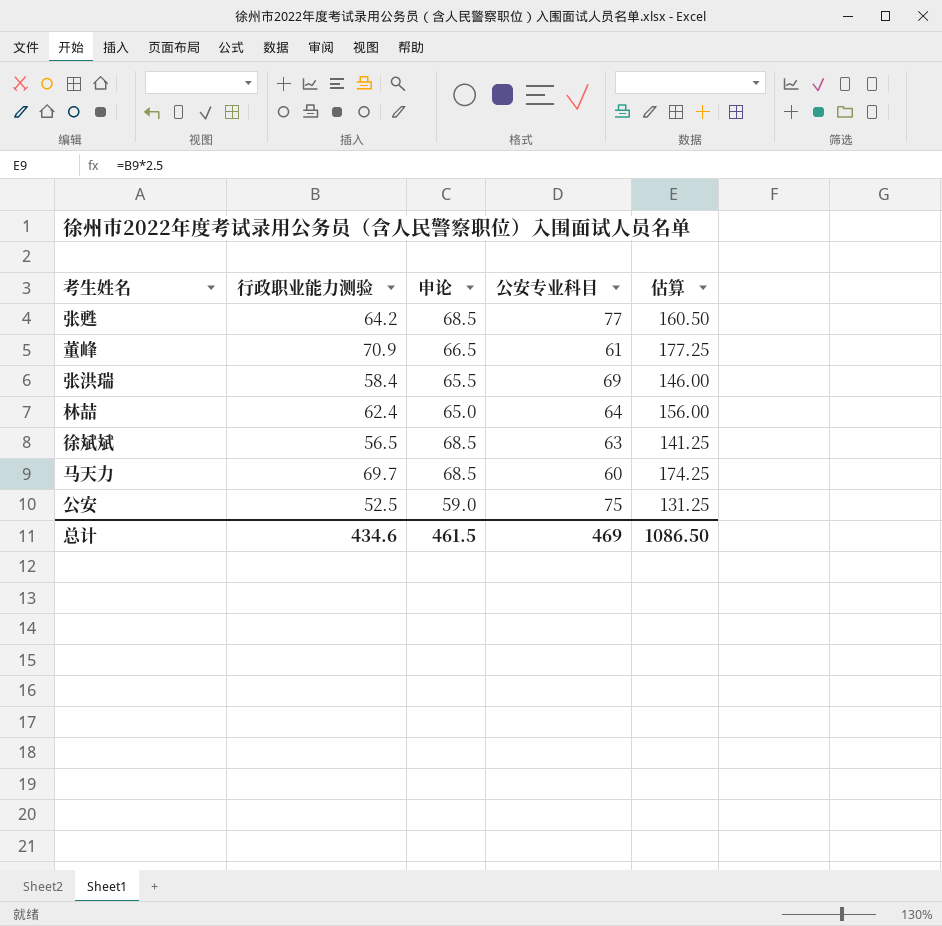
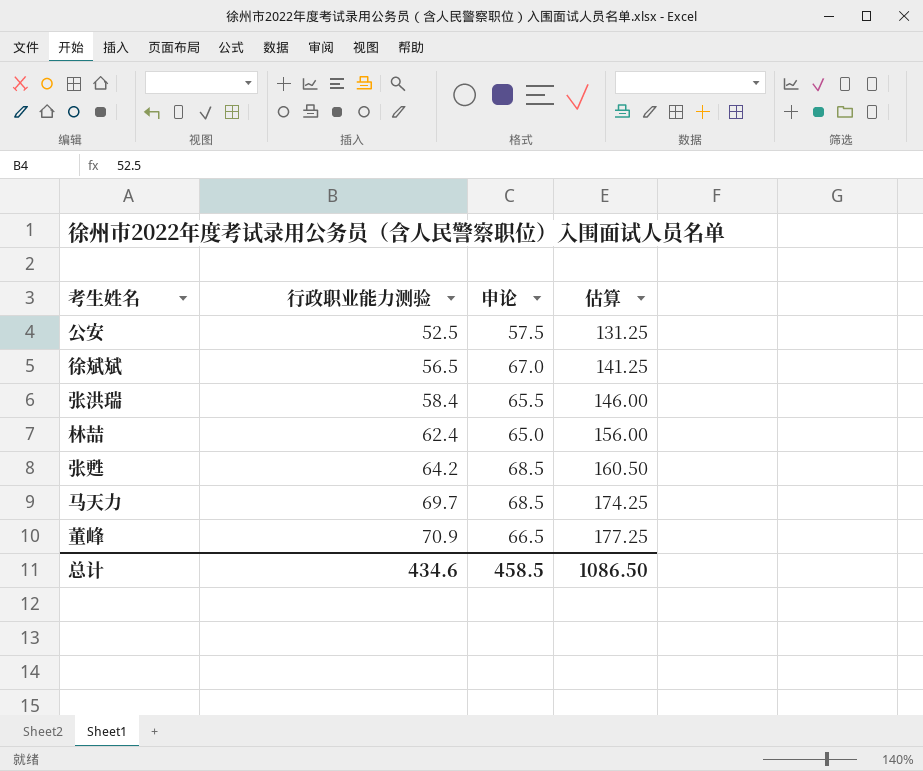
row order: none -> 行政职业能力测验 ascending
column 公安专业科目 | position: 4 -> none
公安 | 申论: 59.0 -> 57.5
徐斌斌 | 申论: 68.5 -> 67.0
总计 | 申论: 461.5 -> 458.5

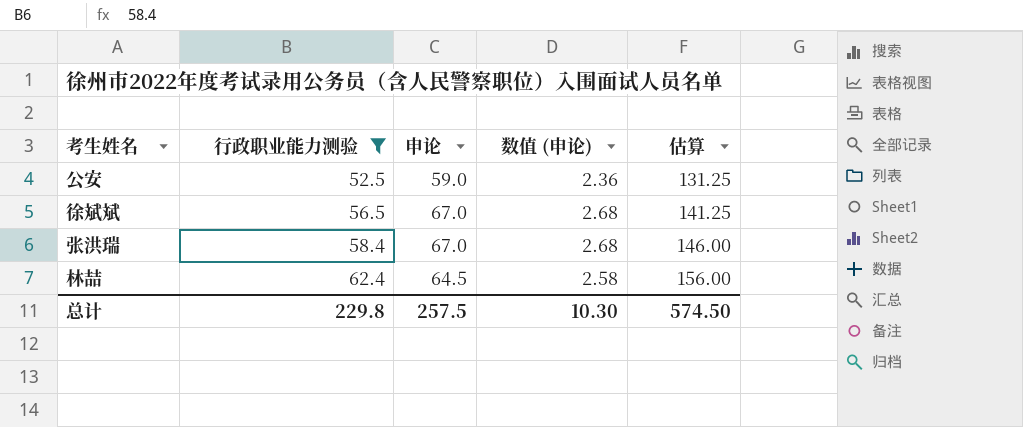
filter: none -> 行政职业能力测验 <= 62.4
column 数值 (申论) | formula: none -> [申论] * 0.04
公安 | 申论: 57.5 -> 59.0
张洪瑞 | 申论: 65.5 -> 67.0
林喆 | 申论: 65.0 -> 64.5
总计 | 行政职业能力测验: 434.6 -> 229.8
总计 | 申论: 458.5 -> 257.5
总计 | 估算: 1086.50 -> 574.50

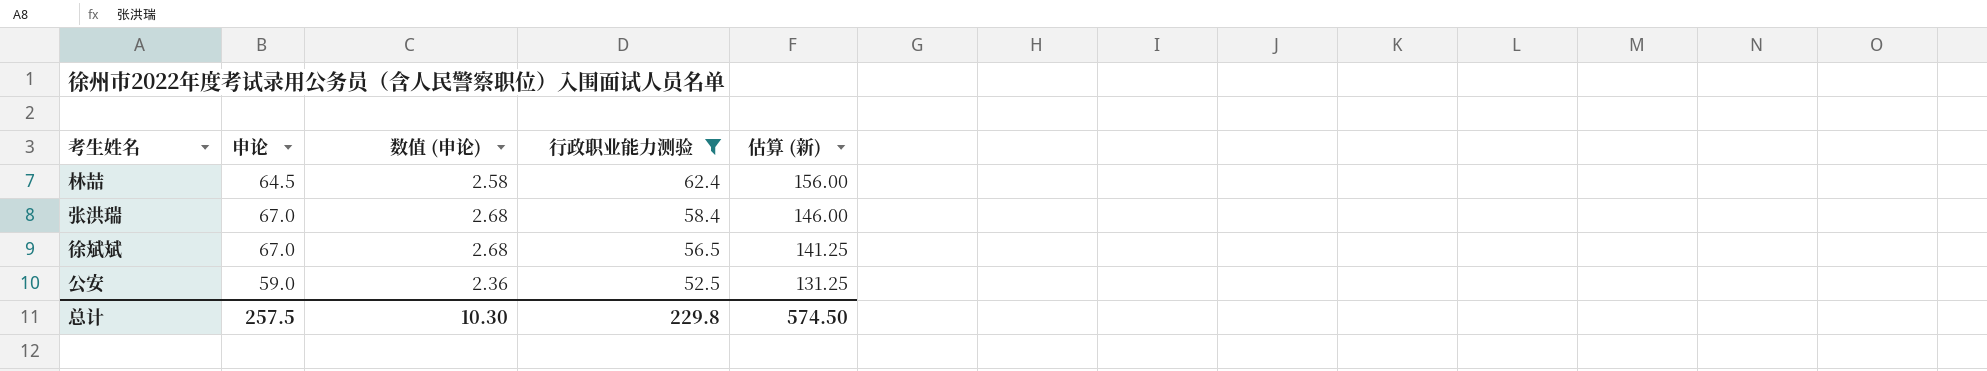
row order: 行政职业能力测验 ascending -> 行政职业能力测验 descending
column 行政职业能力测验 | position: 2 -> 4
column name: 估算 -> 估算 (新)

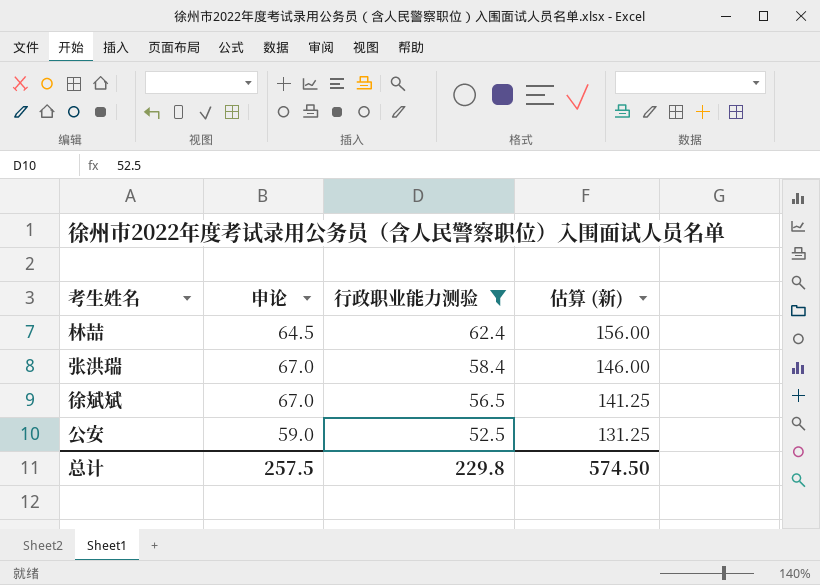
column 数值 (申论) | formula: [申论] * 0.04 -> none

